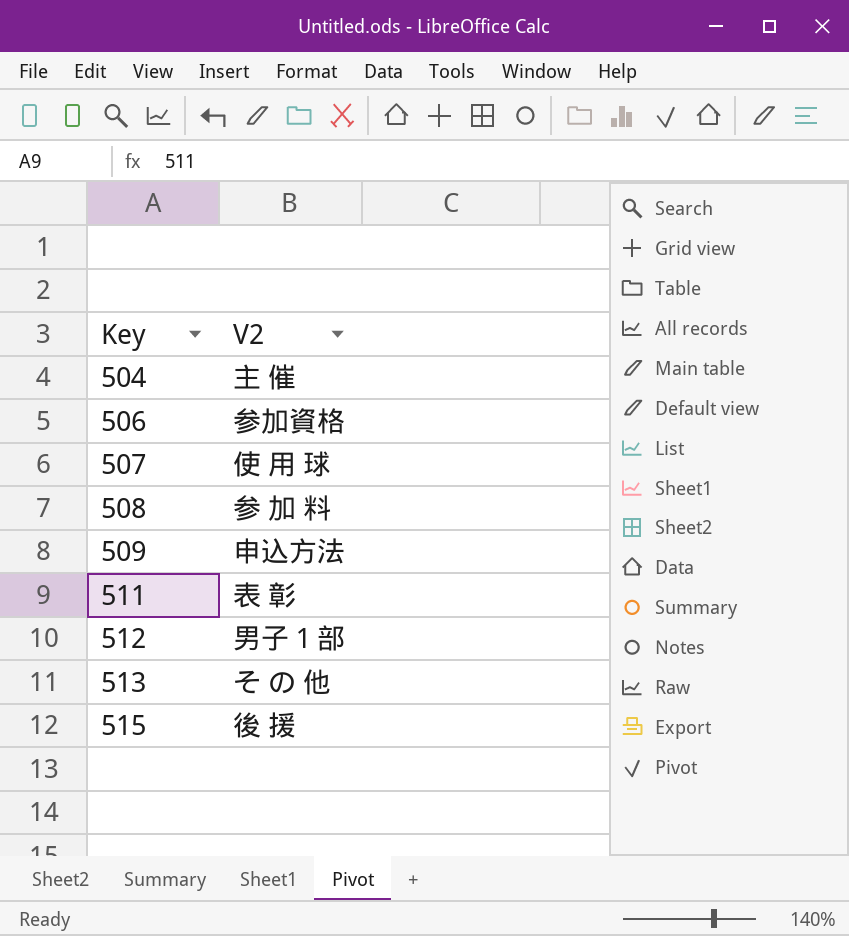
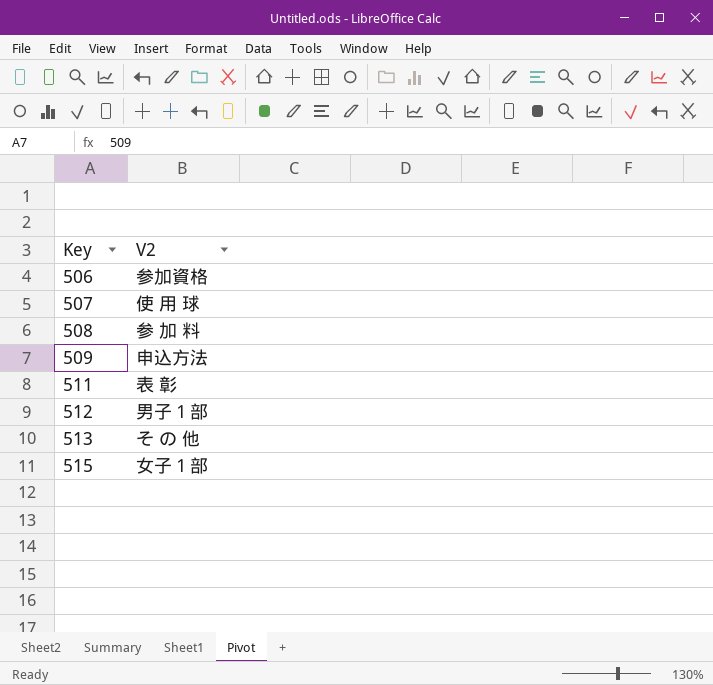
row 504: 主 催 -> none
515 | V2: 後 援 -> 女子１部

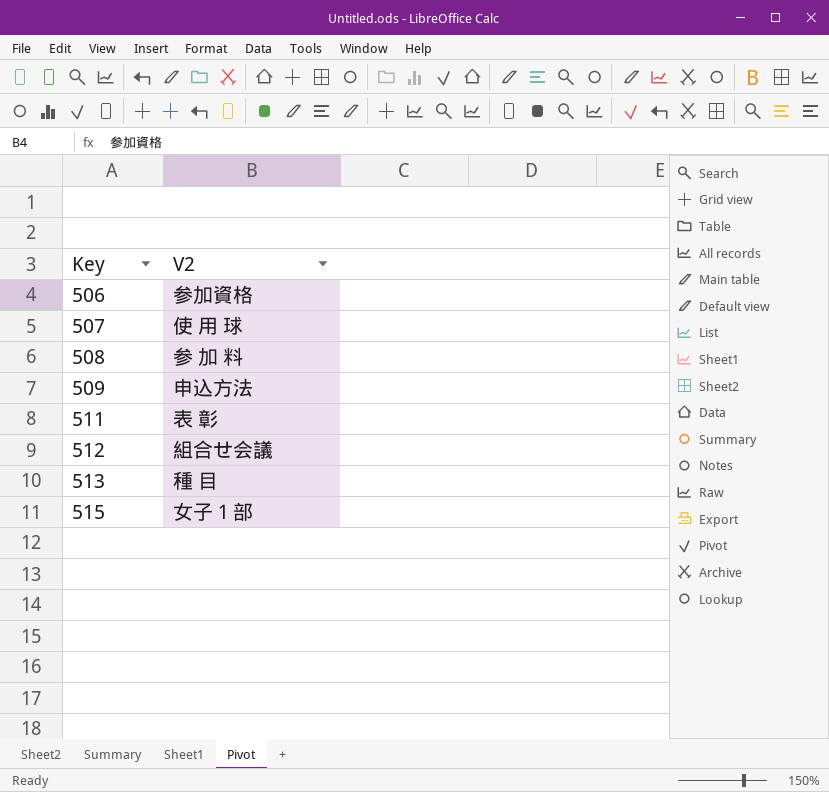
512 | V2: 男子１部 -> 組合せ会議
513 | V2: そ の 他 -> 種 目

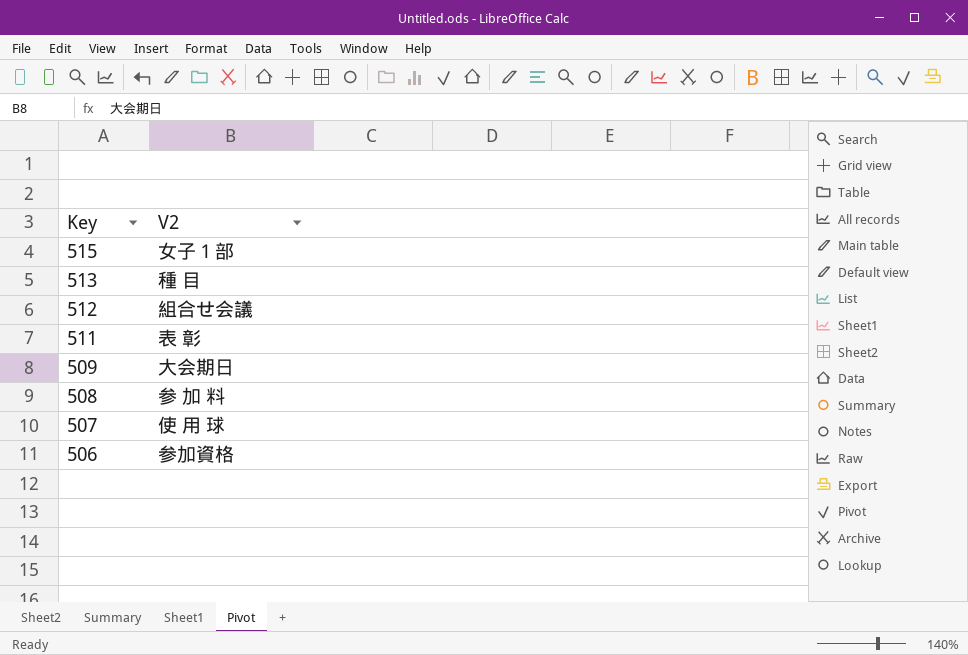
row order: Key ascending -> Key descending
509 | V2: 申込方法 -> 大会期日

